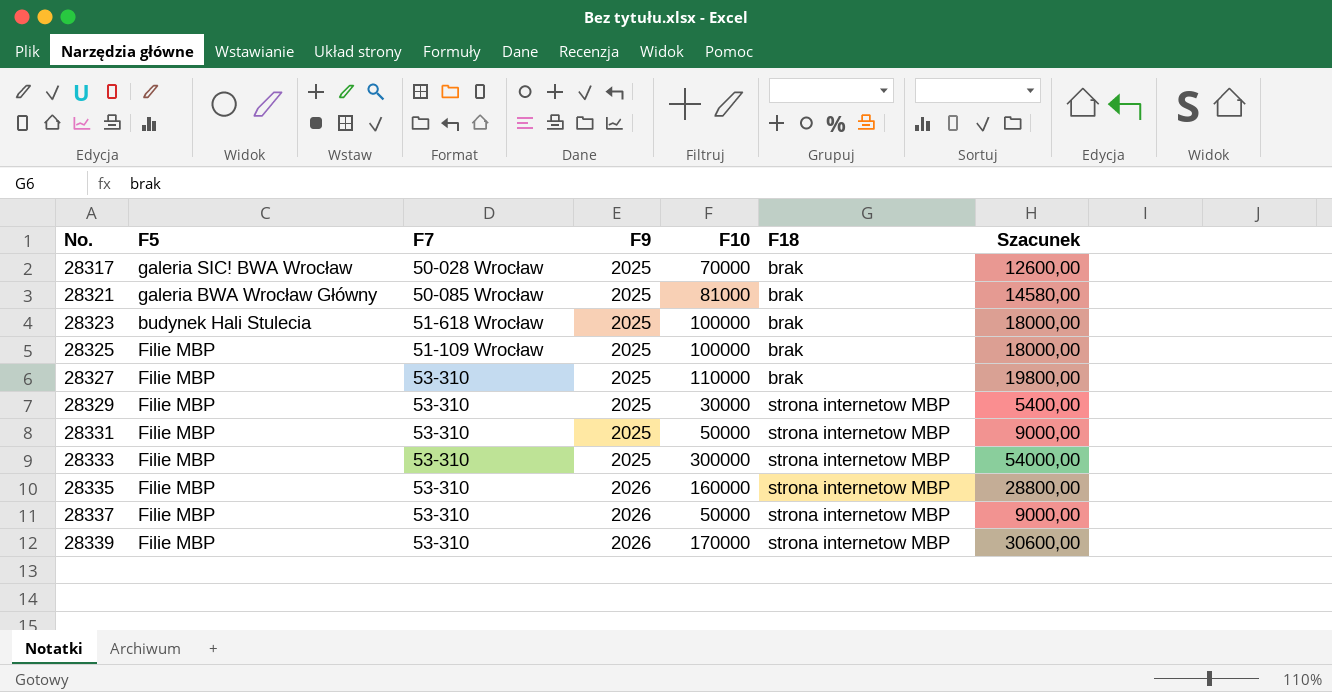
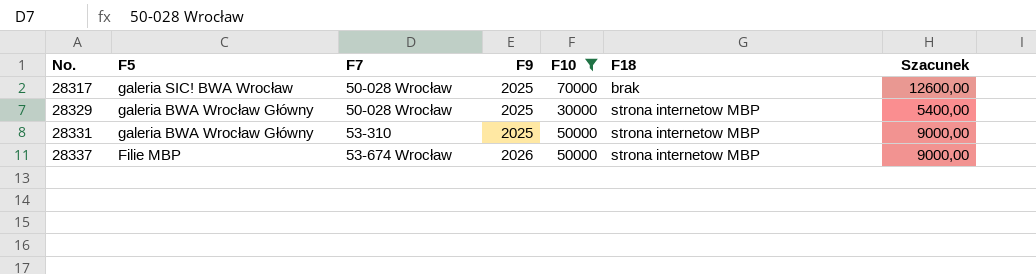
filter: none -> F10 <= 70000
28329 | F5: Filie MBP -> galeria BWA Wrocław Główny
28329 | F7: 53-310 -> 50-028 Wrocław
28331 | F5: Filie MBP -> galeria BWA Wrocław Główny
28337 | F7: 53-310 -> 53-674 Wrocław

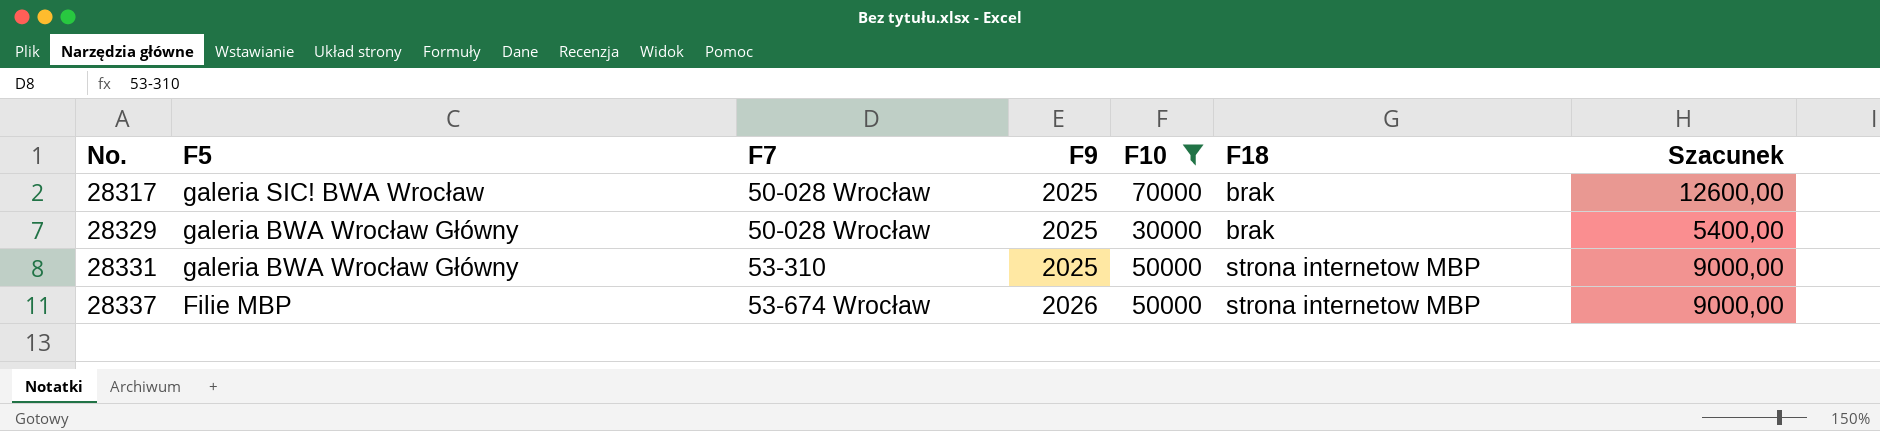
28329 | F18: strona internetow MBP -> brak

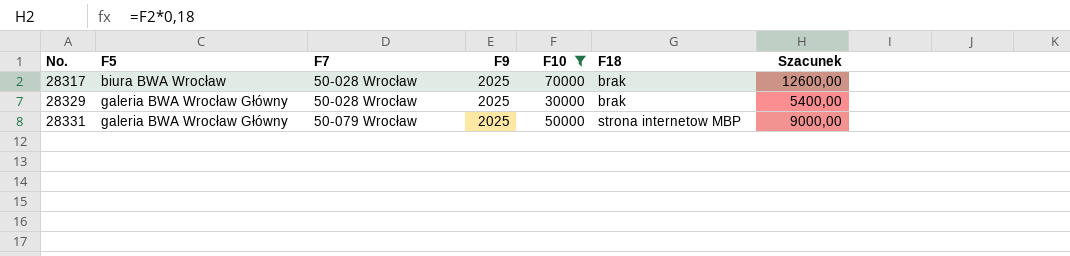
row 28337: Filie MBP | 53-674 Wrocław | 2026 | 50000 | strona internetow MBP | 9000,00 -> none
28317 | F5: galeria SIC! BWA Wrocław -> biura BWA Wrocław
28331 | F7: 53-310 -> 50-079 Wrocław

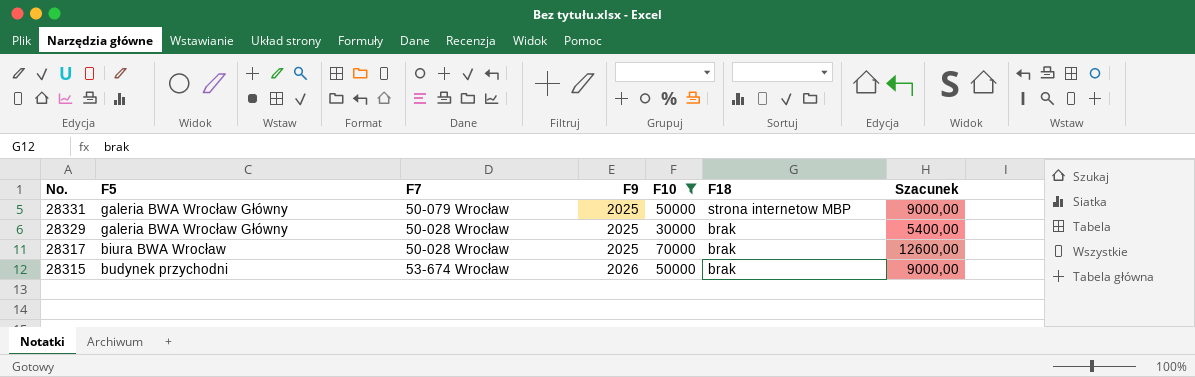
row order: No. ascending -> No. descending
row 28315: none -> budynek przychodni | 53-674 Wrocław | 2026 | 50000 | brak | 9000,00

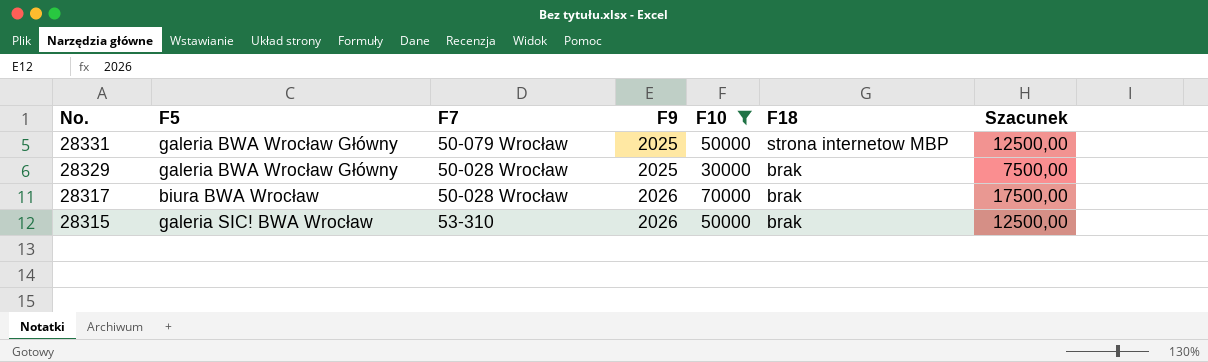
column Szacunek | formula: [F10] * 0,18 -> [F10] * 0,25
28317 | F9: 2025 -> 2026
28315 | F5: budynek przychodni -> galeria SIC! BWA Wrocław
28315 | F7: 53-674 Wrocław -> 53-310

